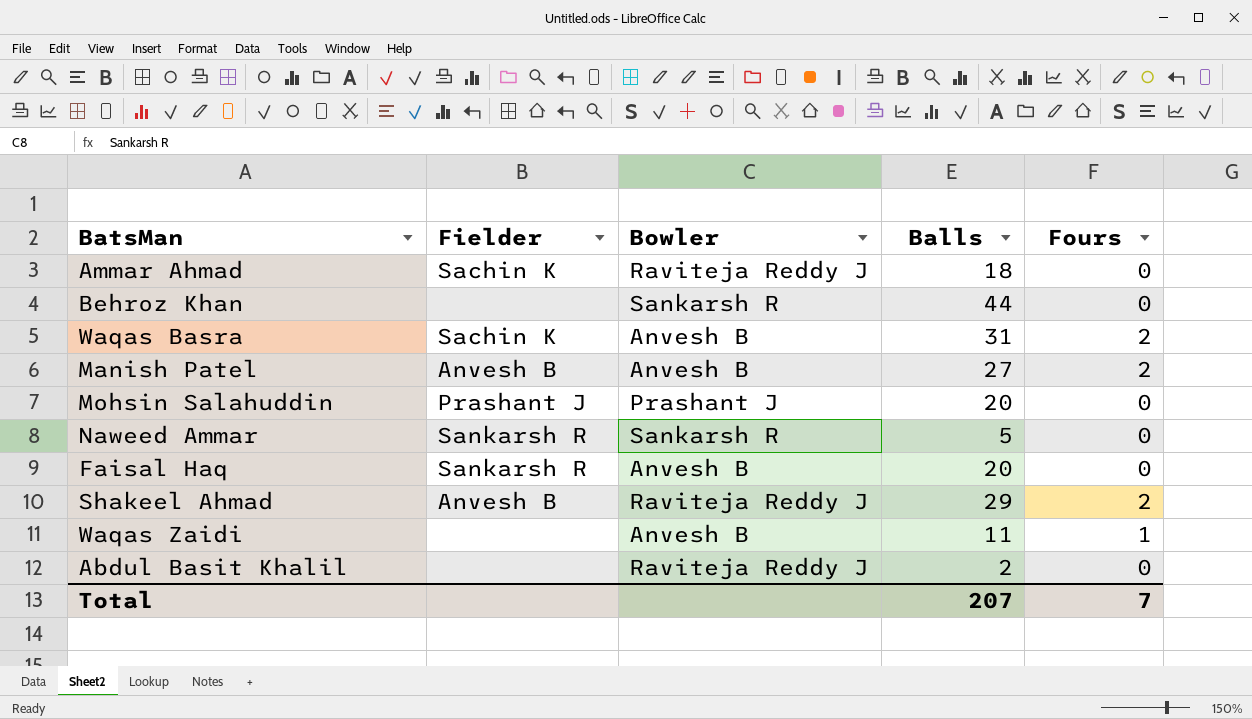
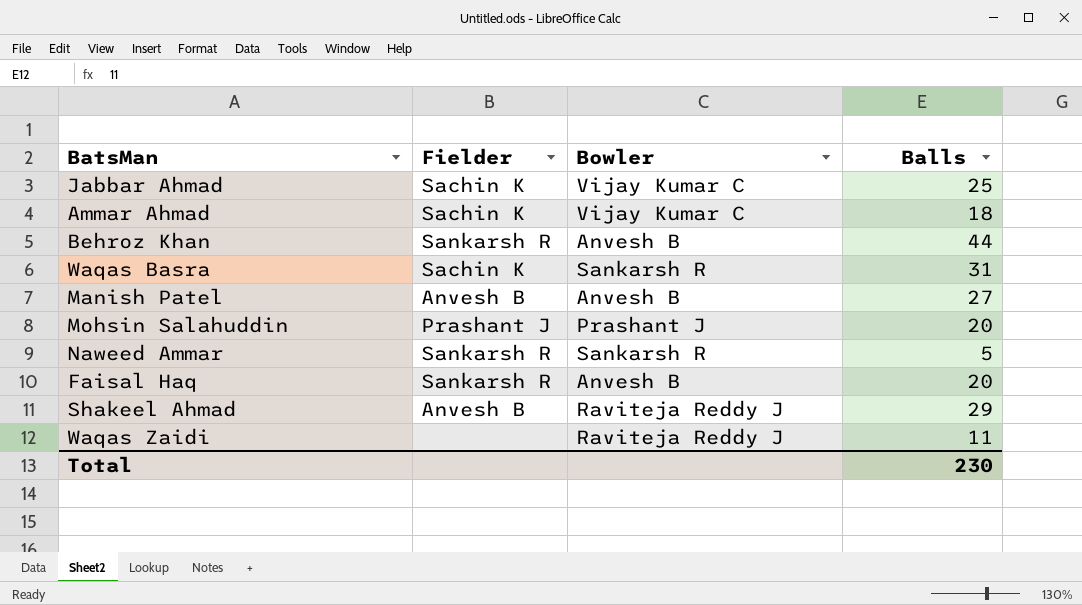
column Fours | position: 5 -> none
row Abdul Basit Khalil: none | Raviteja Reddy J | 2 | 0 -> none
row Jabbar Ahmad: none -> Sachin K | Vijay Kumar C | 25
Ammar Ahmad | Bowler: Raviteja Reddy J -> Vijay Kumar C
Behroz Khan | Fielder: none -> Sankarsh R
Behroz Khan | Bowler: Sankarsh R -> Anvesh B
Waqas Basra | Bowler: Anvesh B -> Sankarsh R
Waqas Zaidi | Bowler: Anvesh B -> Raviteja Reddy J
Total | Balls: 207 -> 230

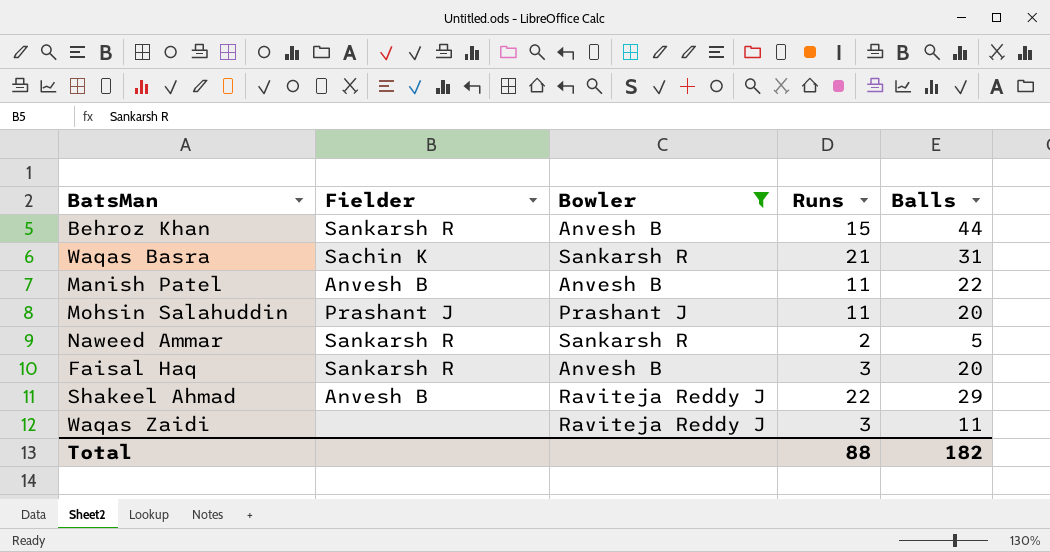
filter: none -> Bowler != Vijay Kumar C
column Runs | position: none -> 4
Manish Patel | Balls: 27 -> 22
Total | Balls: 230 -> 182

